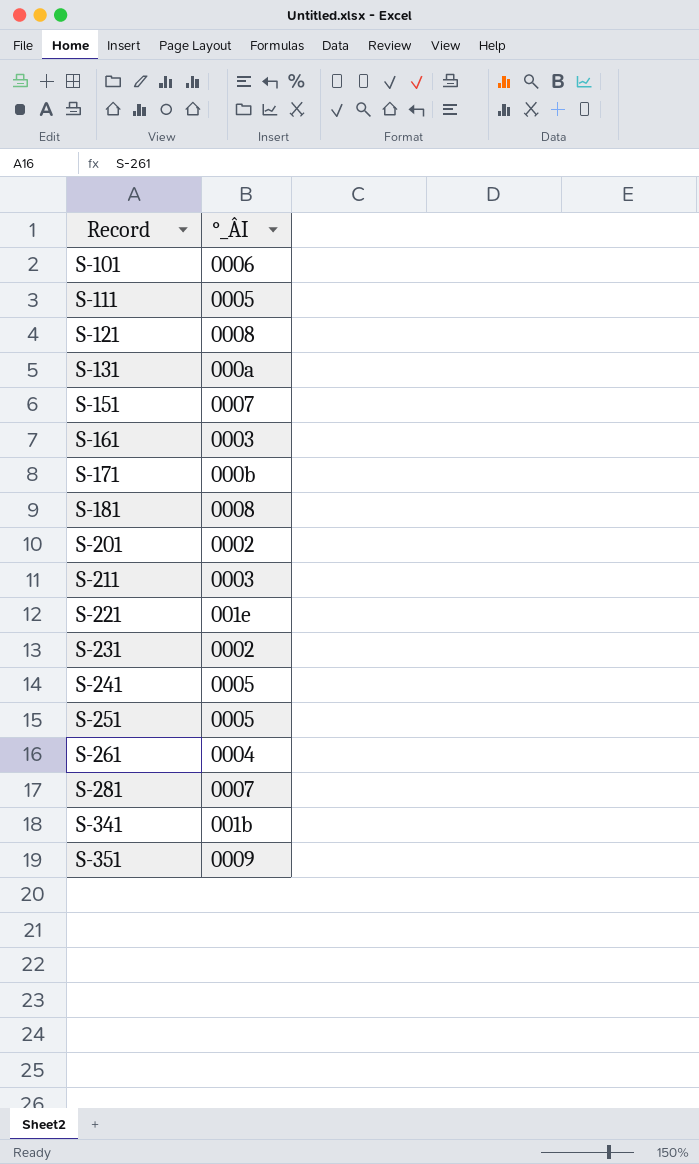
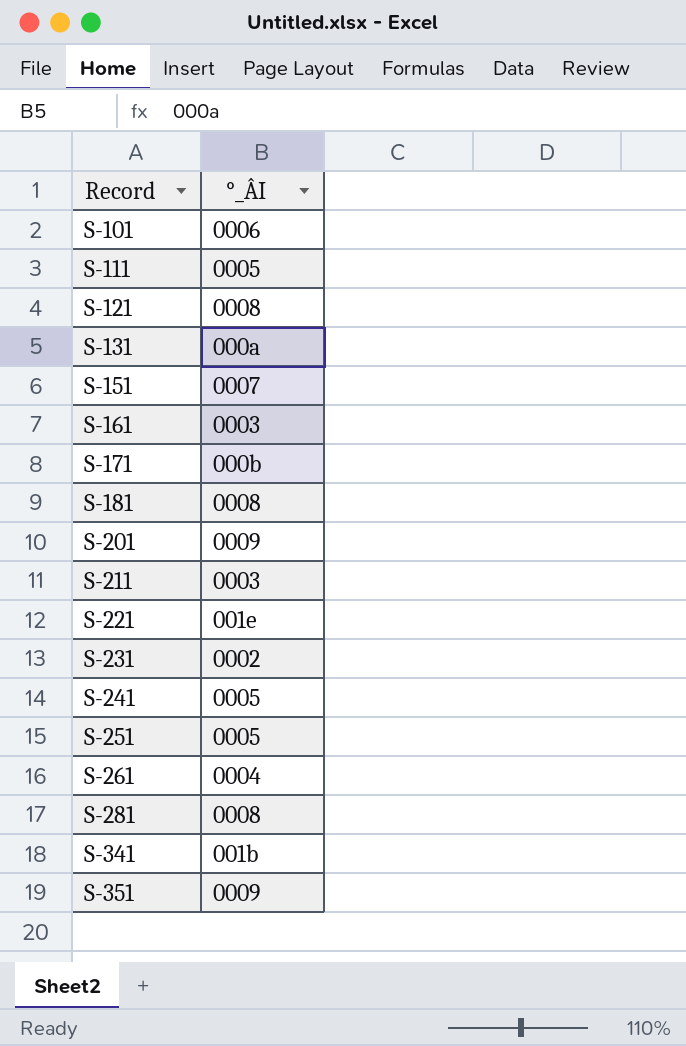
S-201 | °_ÂI: 0002 -> 0009
S-281 | °_ÂI: 0007 -> 0008

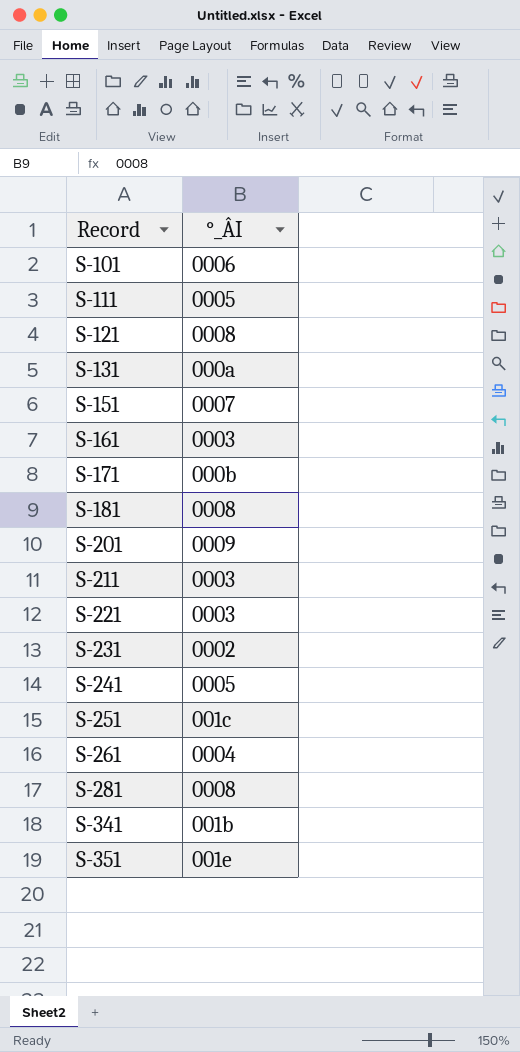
S-221 | °_ÂI: 001e -> 0003
S-251 | °_ÂI: 0005 -> 001c
S-351 | °_ÂI: 0009 -> 001e

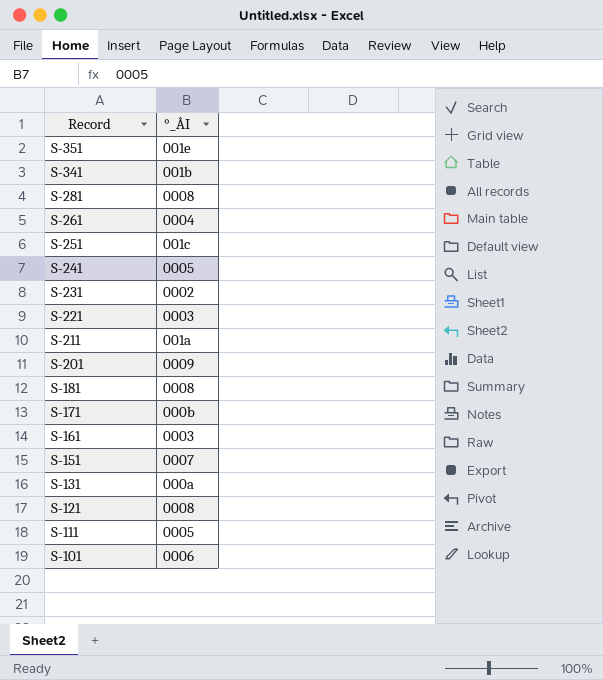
row order: Record ascending -> Record descending
S-211 | °_ÂI: 0003 -> 001a

